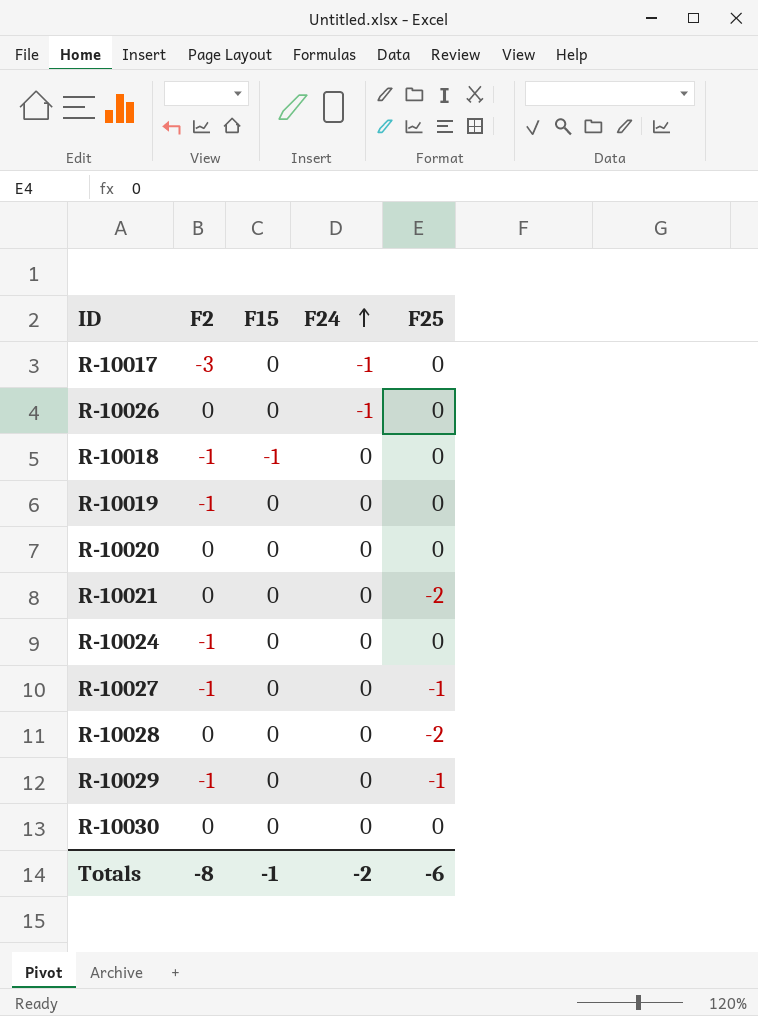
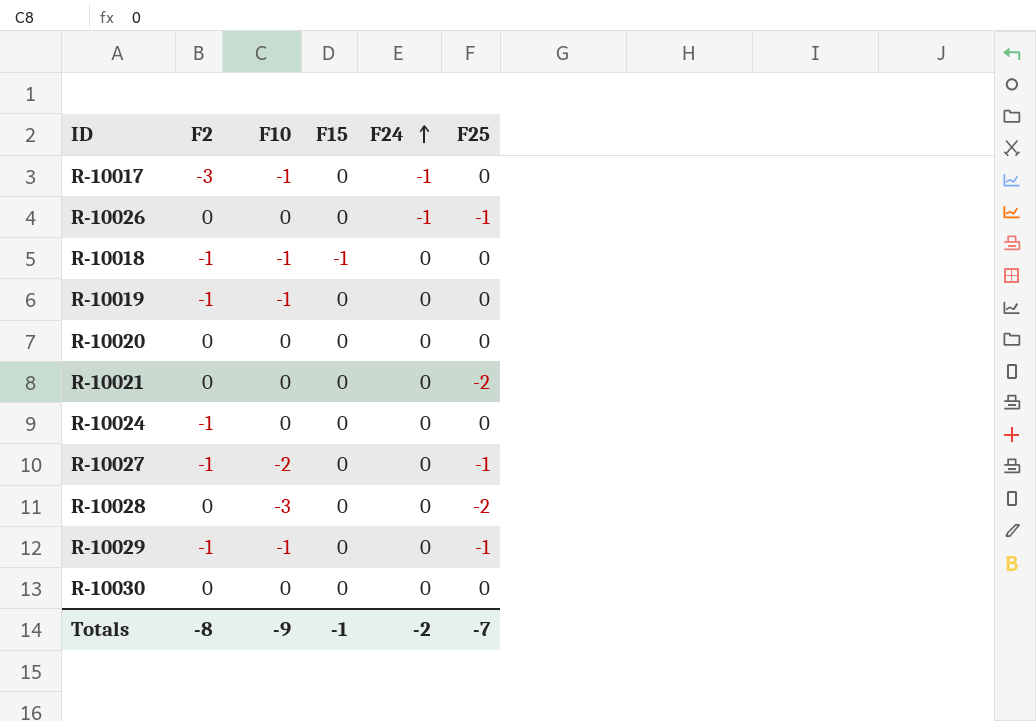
column F10 | position: none -> 3
R-10026 | F25: 0 -> -1
Totals | F25: -6 -> -7

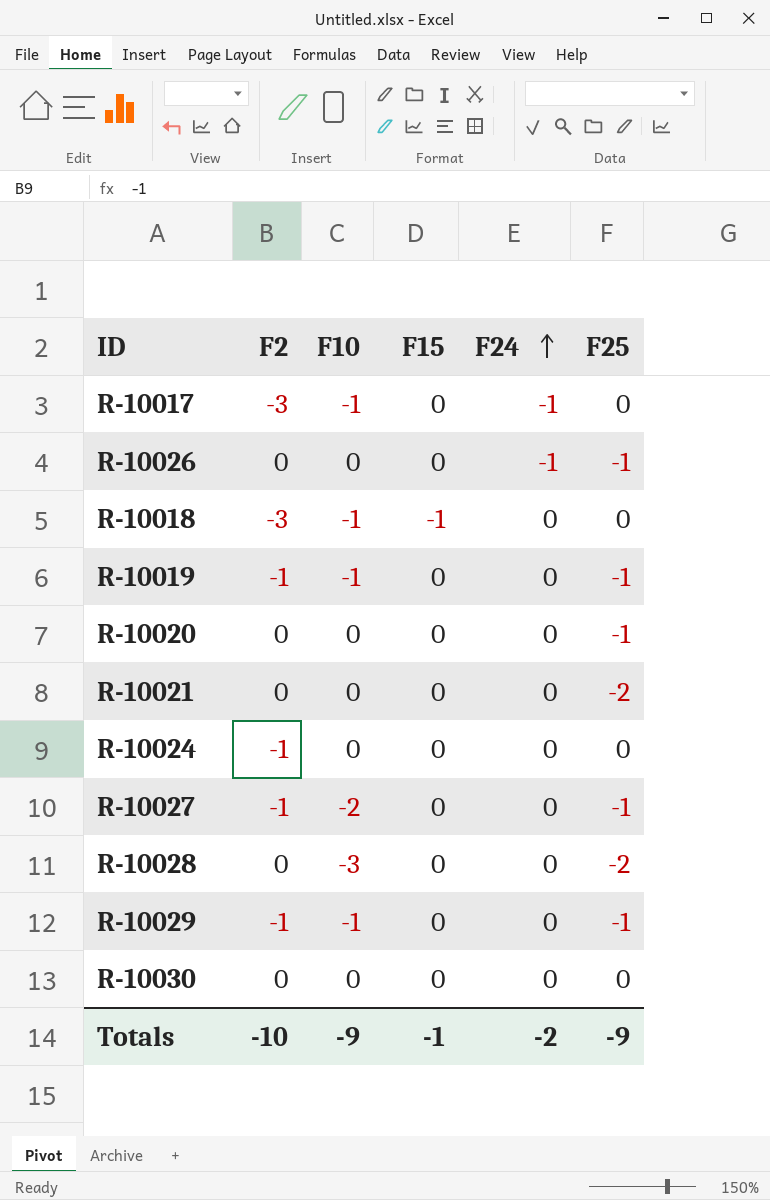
R-10018 | F2: -1 -> -3
R-10019 | F25: 0 -> -1
R-10020 | F25: 0 -> -1
Totals | F2: -8 -> -10
Totals | F25: -7 -> -9

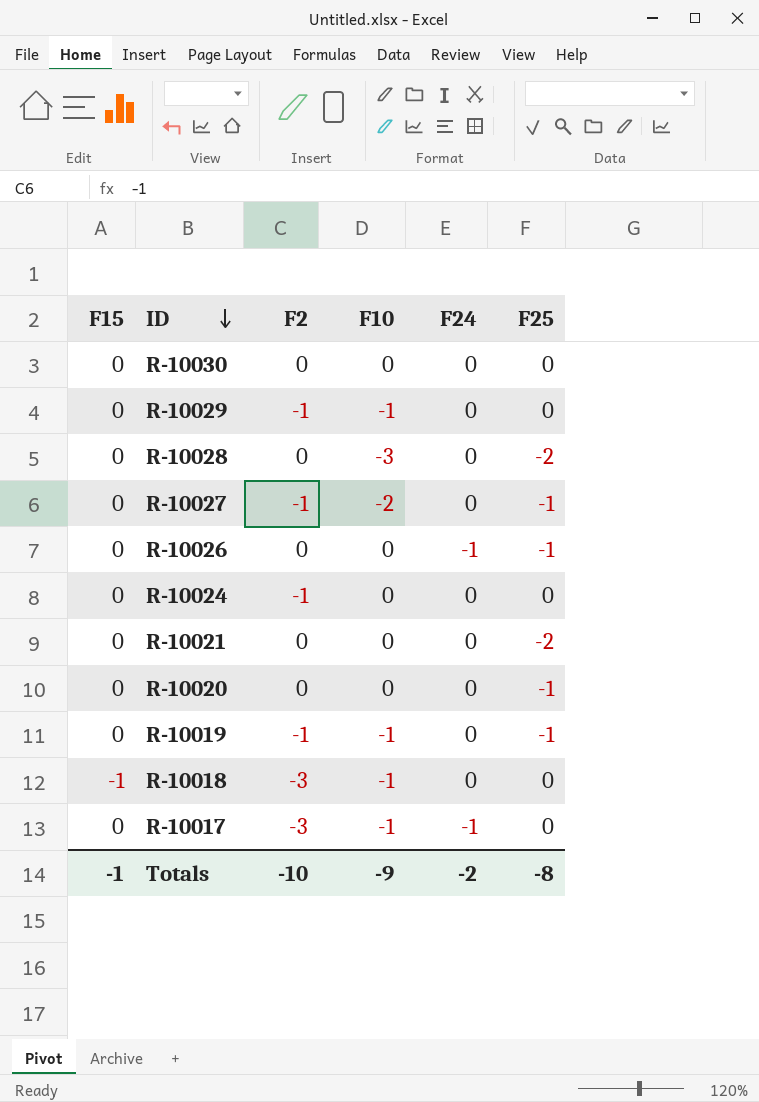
row order: F24 ascending -> ID descending
column F15 | position: 4 -> 1
R-10029 | F25: -1 -> 0
Totals | F25: -9 -> -8

